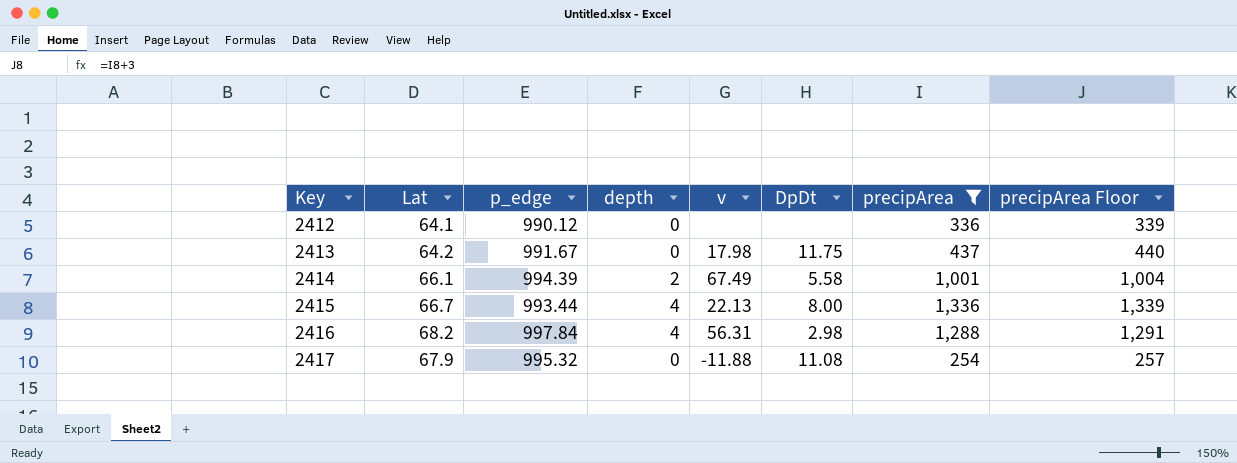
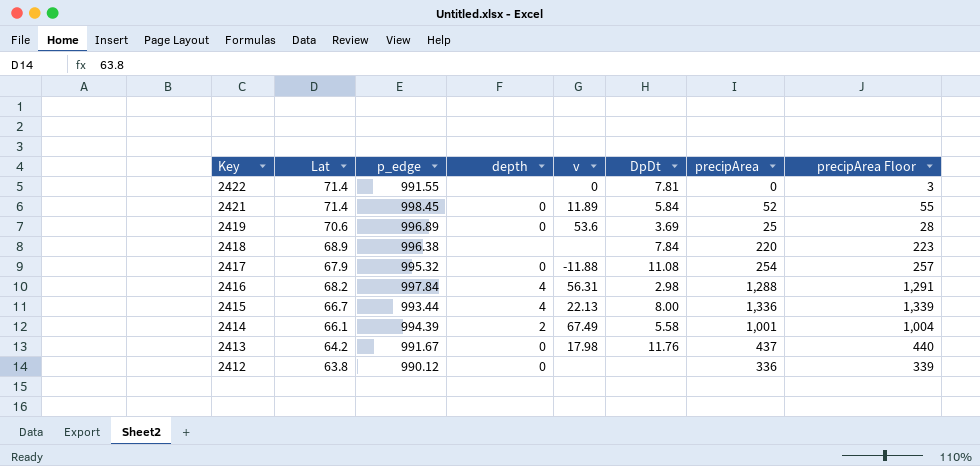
filter: precipArea >= 254 -> none
row order: Key ascending -> Key descending
2413 | DpDt: 11.75 -> 11.76
2412 | Lat: 64.1 -> 63.8

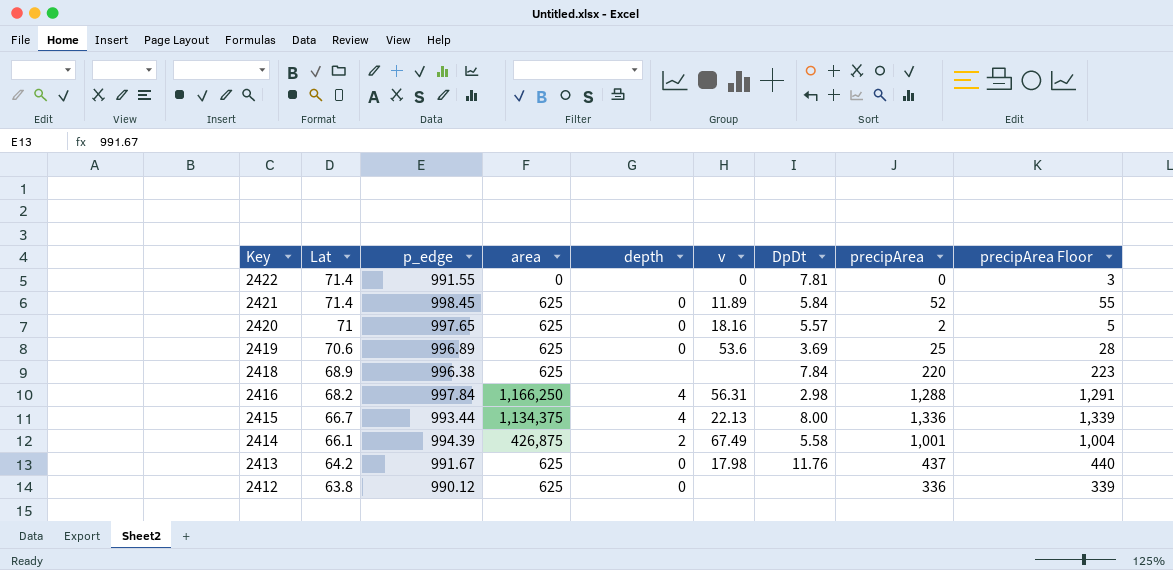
column area | position: none -> 4
row 2417: 67.9 | 995.32 | 0 | -11.88 | 11.08 | 254 | 257 -> none
row 2420: none -> 71 | 997.65 | 625 | 0 | 18.16 | 5.57 | 2 | 5

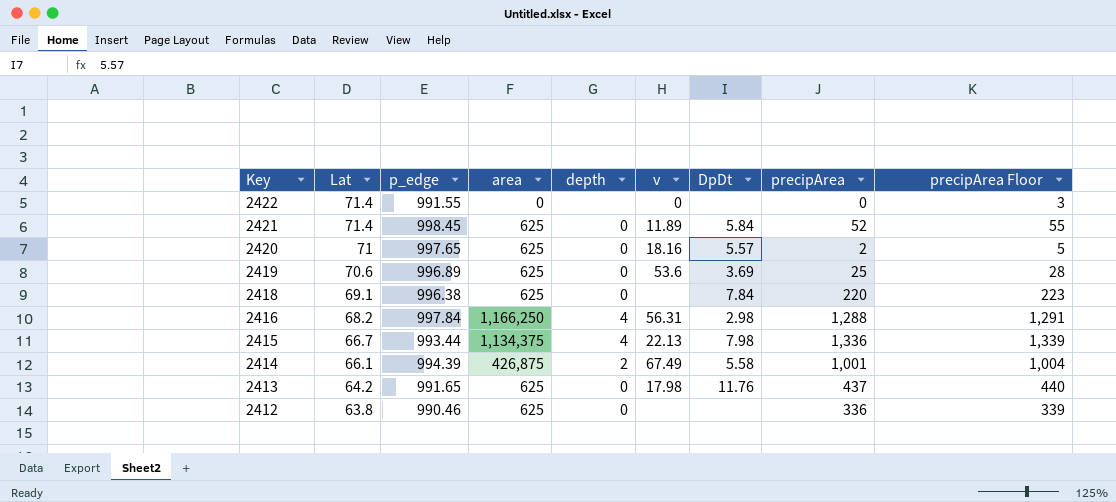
2422 | DpDt: 7.81 -> none
2418 | Lat: 68.9 -> 69.1
2418 | depth: none -> 0
2415 | DpDt: 8.00 -> 7.98
2413 | p_edge: 991.67 -> 991.65
2412 | p_edge: 990.12 -> 990.46

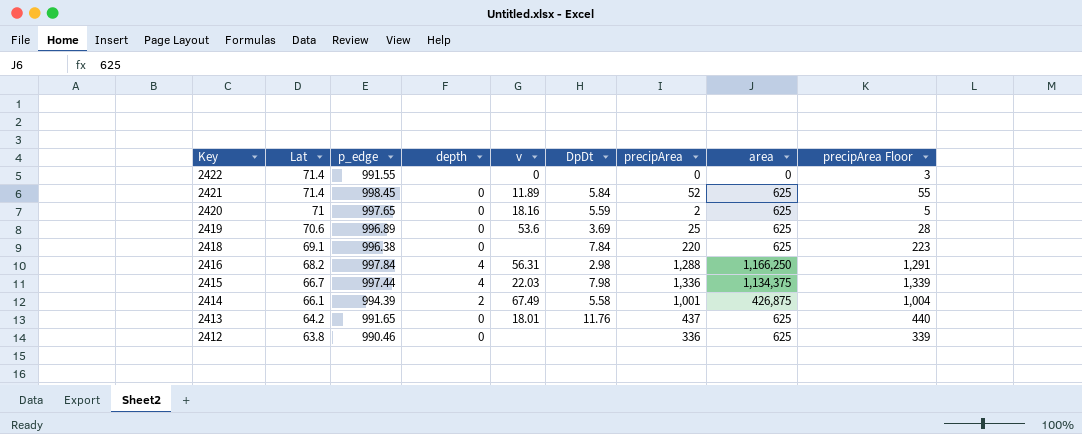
column area | position: 4 -> 8
2420 | DpDt: 5.57 -> 5.59
2415 | p_edge: 993.44 -> 997.44
2415 | v: 22.13 -> 22.03
2413 | v: 17.98 -> 18.01

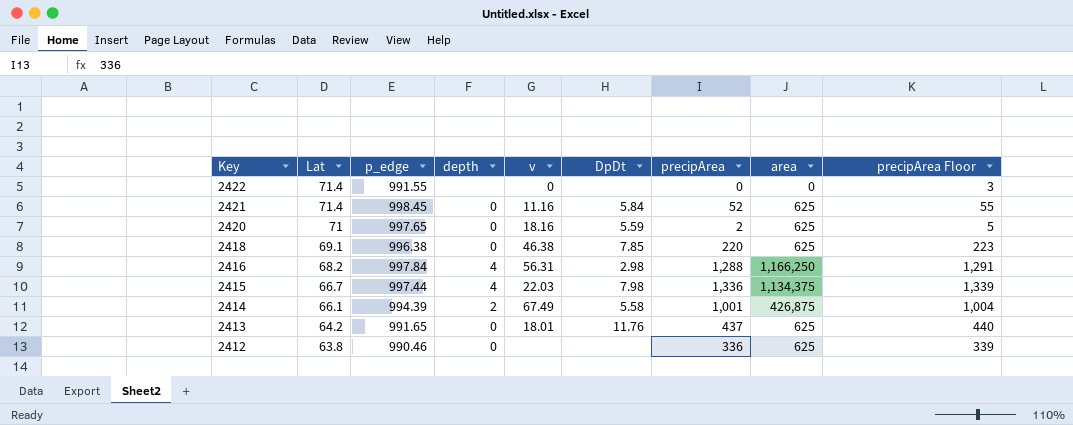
row 2419: 70.6 | 996.89 | 0 | 53.6 | 3.69 | 25 | 625 | 28 -> none
2421 | v: 11.89 -> 11.16
2418 | v: none -> 46.38
2418 | DpDt: 7.84 -> 7.85

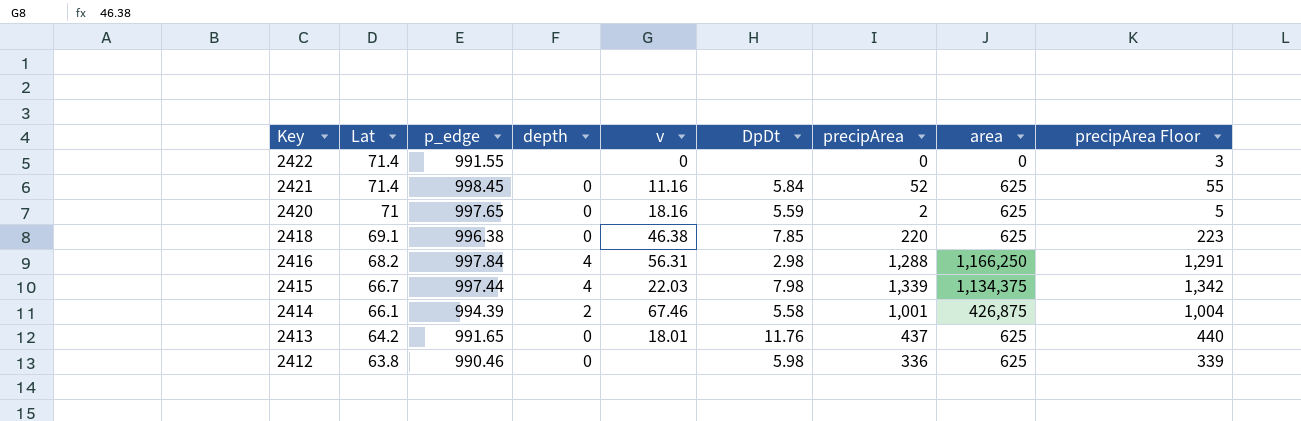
2415 | precipArea: 1,336 -> 1,339
2415 | precipArea Floor: 1,339 -> 1,342
2414 | v: 67.49 -> 67.46
2412 | DpDt: none -> 5.98

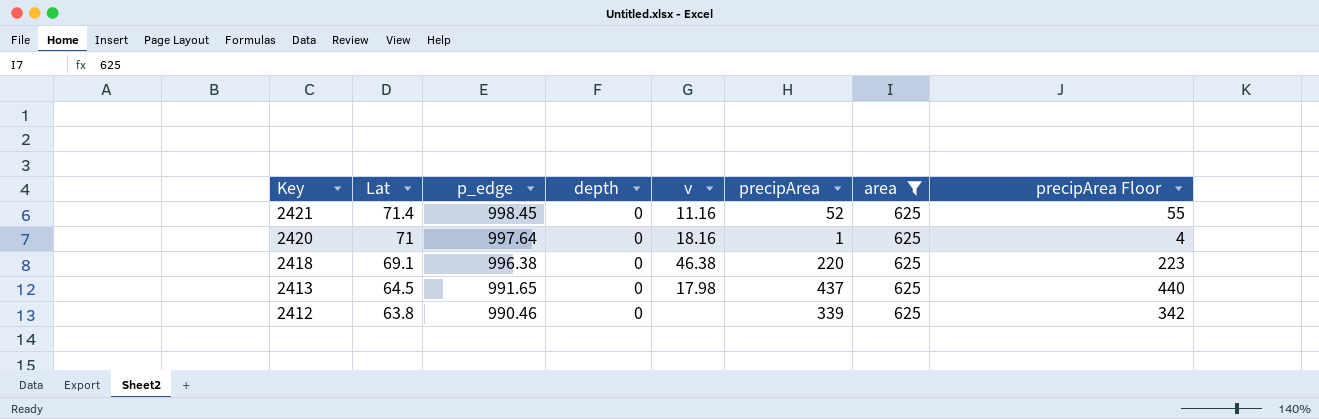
filter: none -> area = 625
column DpDt | position: 6 -> none
2420 | p_edge: 997.65 -> 997.64
2420 | precipArea: 2 -> 1
2420 | precipArea Floor: 5 -> 4
2413 | Lat: 64.2 -> 64.5
2413 | v: 18.01 -> 17.98
2412 | precipArea: 336 -> 339
2412 | precipArea Floor: 339 -> 342

